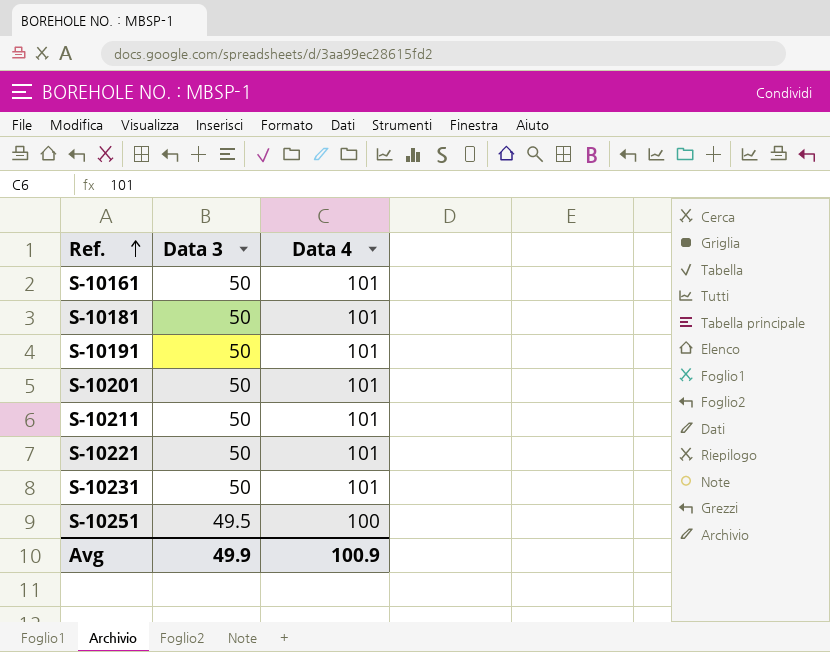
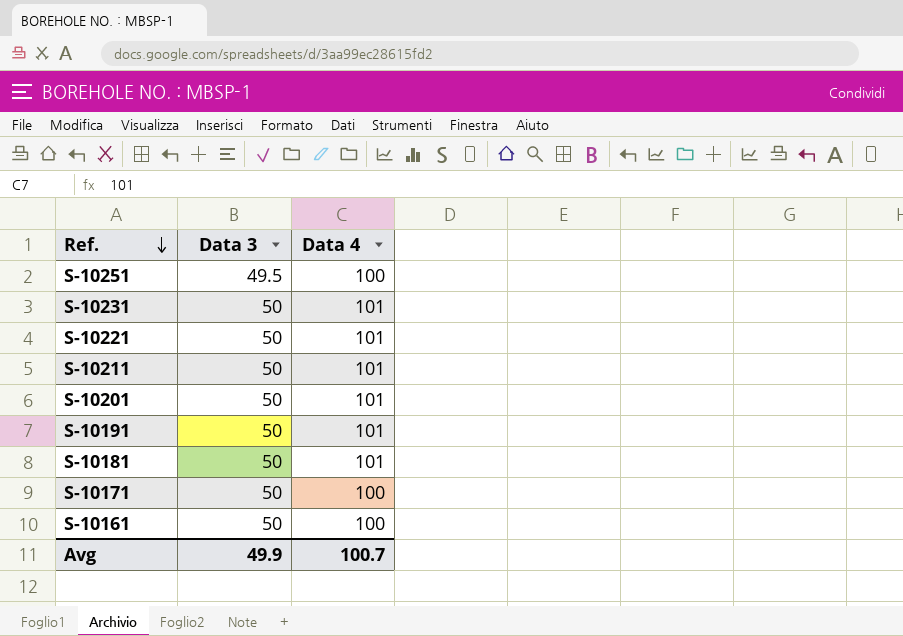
row order: Ref. ascending -> Ref. descending
row S-10171: none -> 50 | 100
S-10161 | Data 4: 101 -> 100
Avg | Data 4: 100.9 -> 100.7

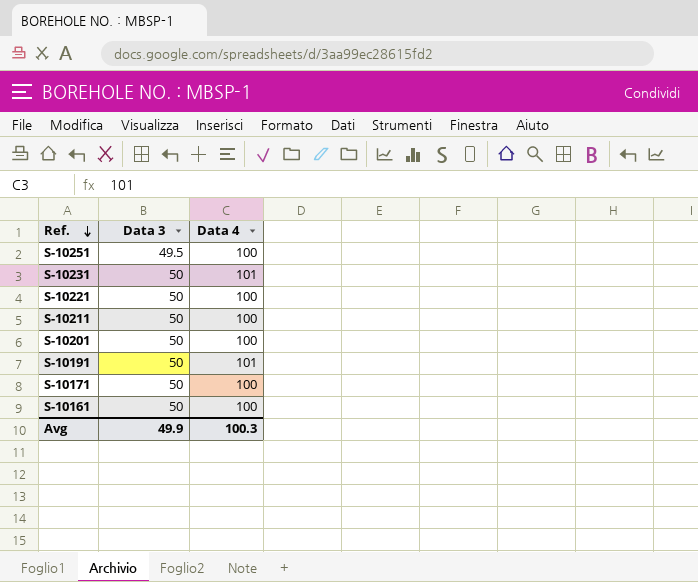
row S-10181: 50 | 101 -> none
S-10221 | Data 4: 101 -> 100
S-10211 | Data 4: 101 -> 100
S-10201 | Data 4: 101 -> 100
Avg | Data 4: 100.7 -> 100.3

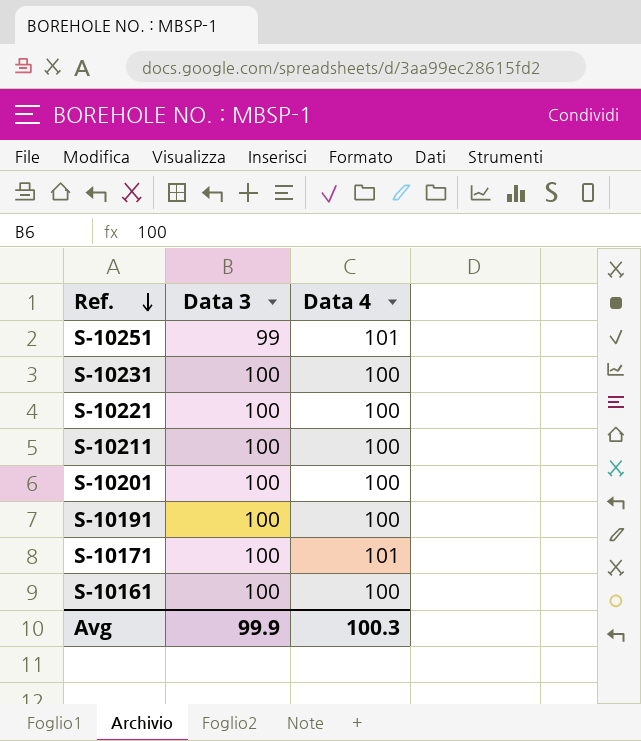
S-10251 | Data 3: 49.5 -> 99
S-10251 | Data 4: 100 -> 101
S-10231 | Data 3: 50 -> 100
S-10231 | Data 4: 101 -> 100
S-10221 | Data 3: 50 -> 100
S-10211 | Data 3: 50 -> 100
S-10201 | Data 3: 50 -> 100
S-10191 | Data 3: 50 -> 100
S-10191 | Data 4: 101 -> 100
S-10171 | Data 3: 50 -> 100
S-10171 | Data 4: 100 -> 101
S-10161 | Data 3: 50 -> 100
Avg | Data 3: 49.9 -> 99.9

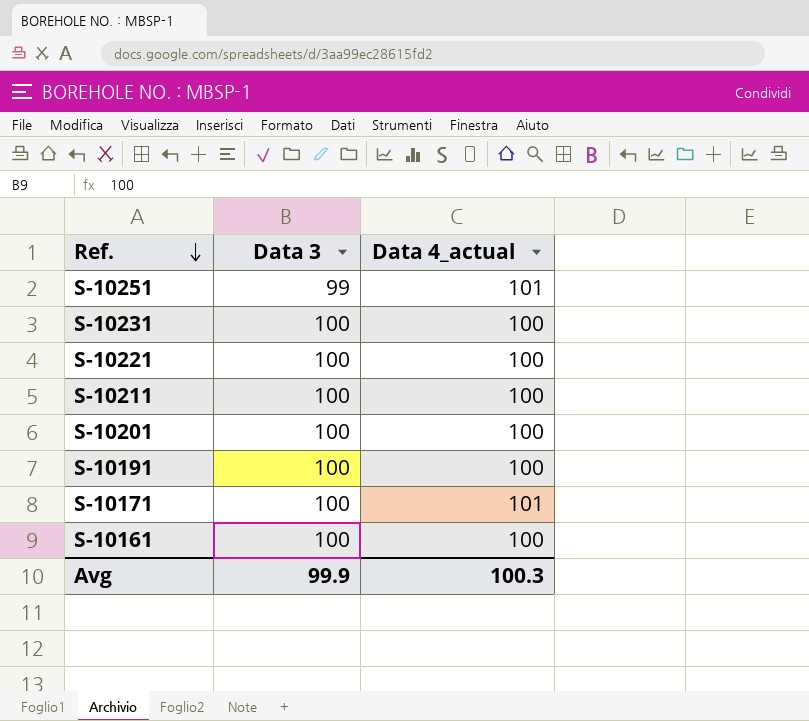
column name: Data 4 -> Data 4_actual

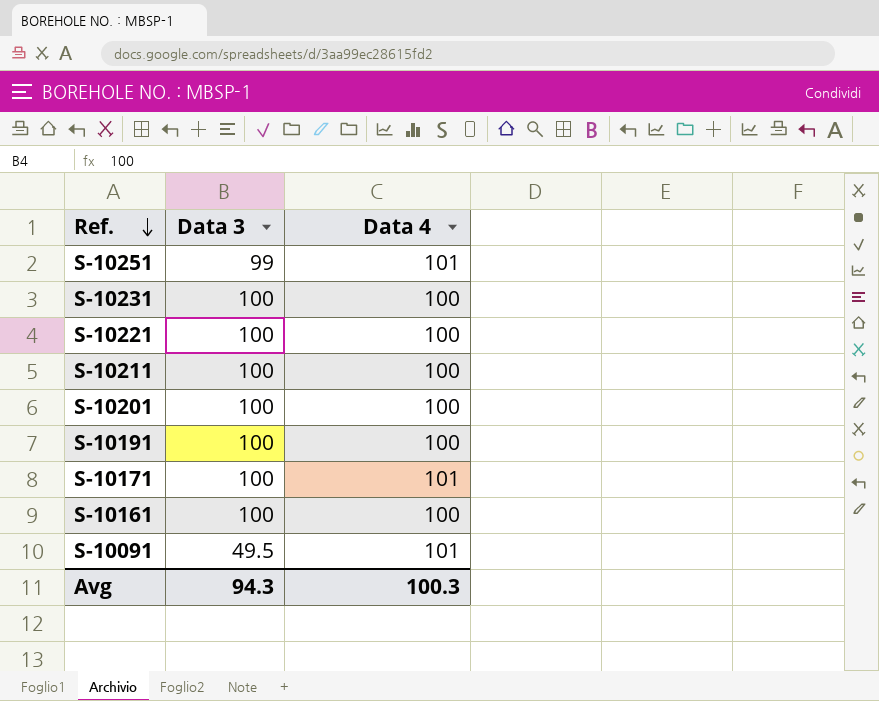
column name: Data 4_actual -> Data 4
row S-10091: none -> 49.5 | 101
Avg | Data 3: 99.9 -> 94.3

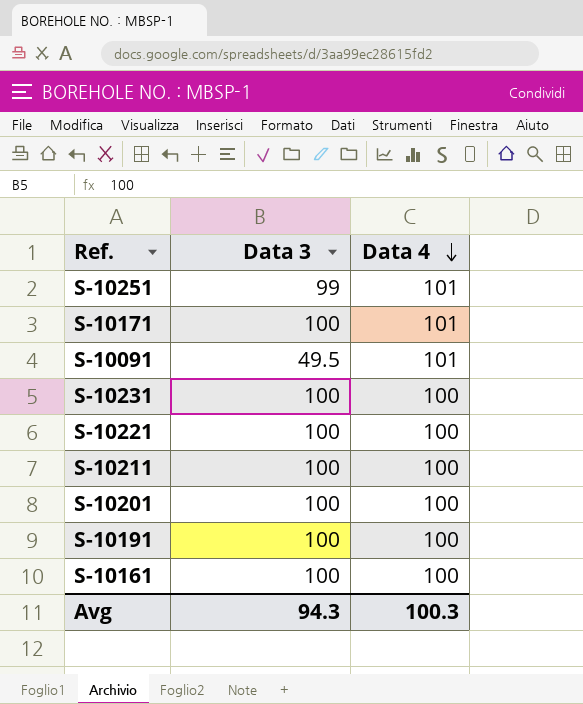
row order: Ref. descending -> Data 4 descending

